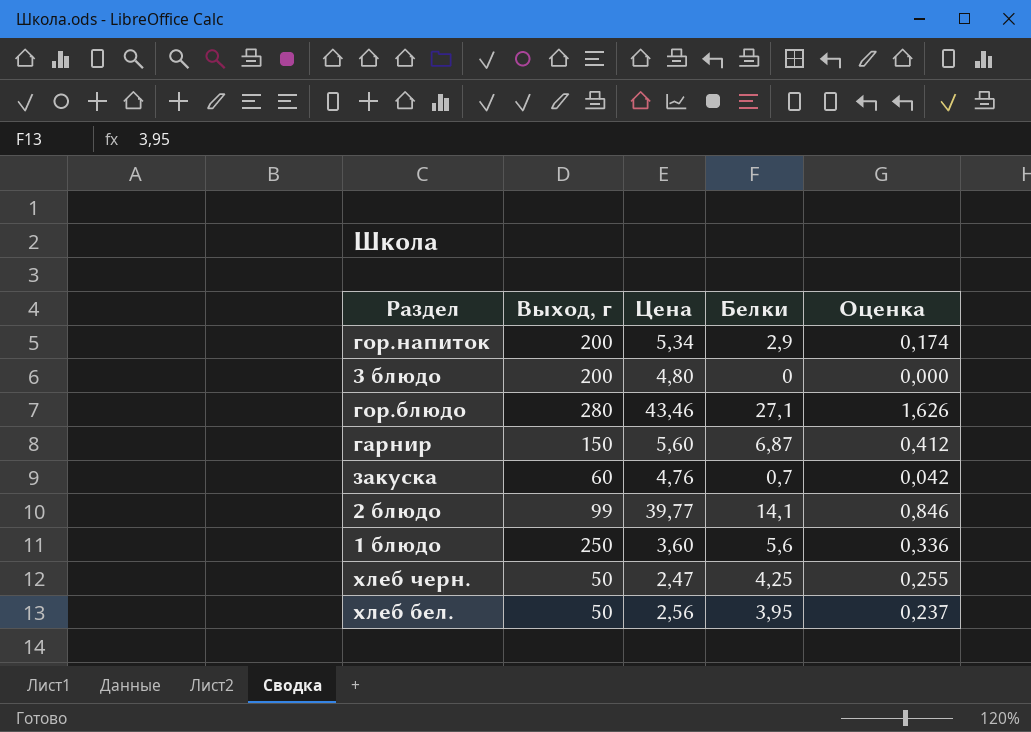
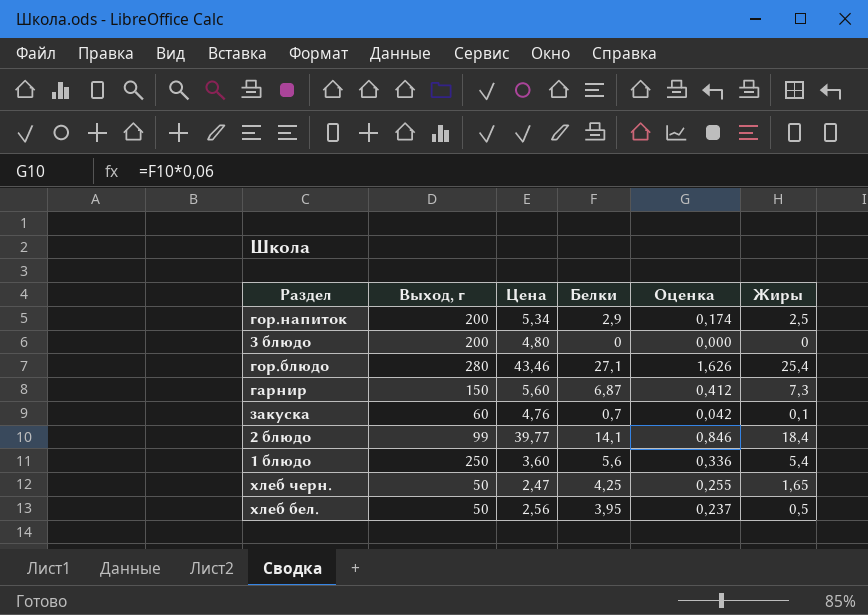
column Жиры | position: none -> 6

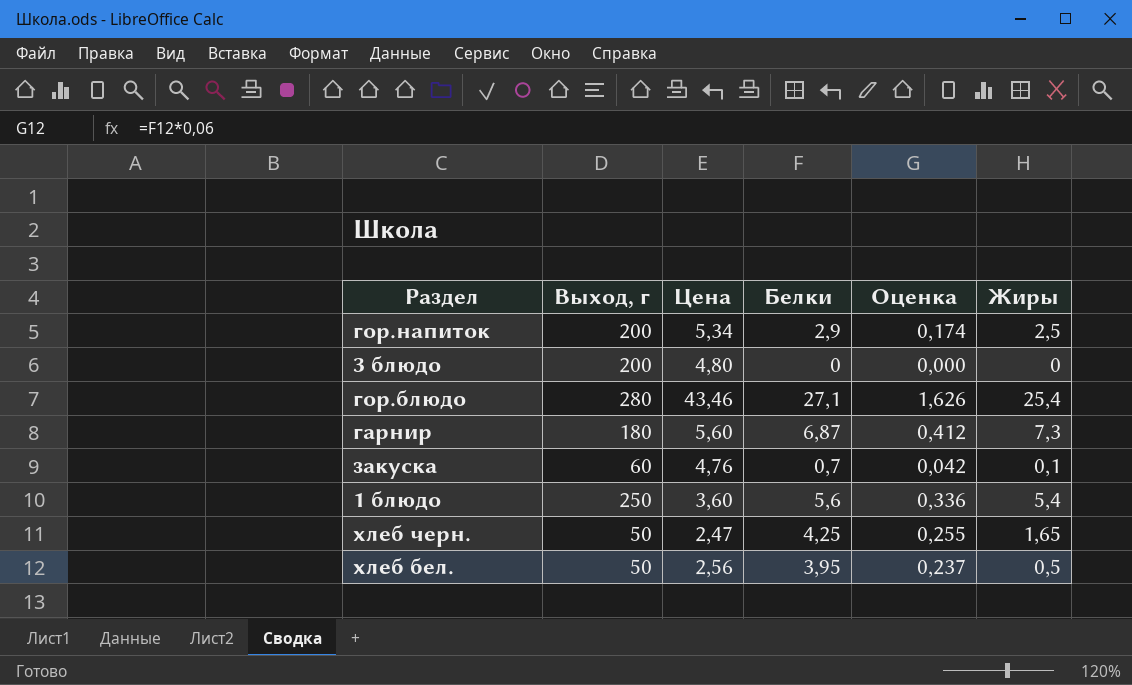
row 2 блюдо: 99 | 39,77 | 14,1 | 0,846 | 18,4 -> none
гарнир | Выход, г: 150 -> 180

